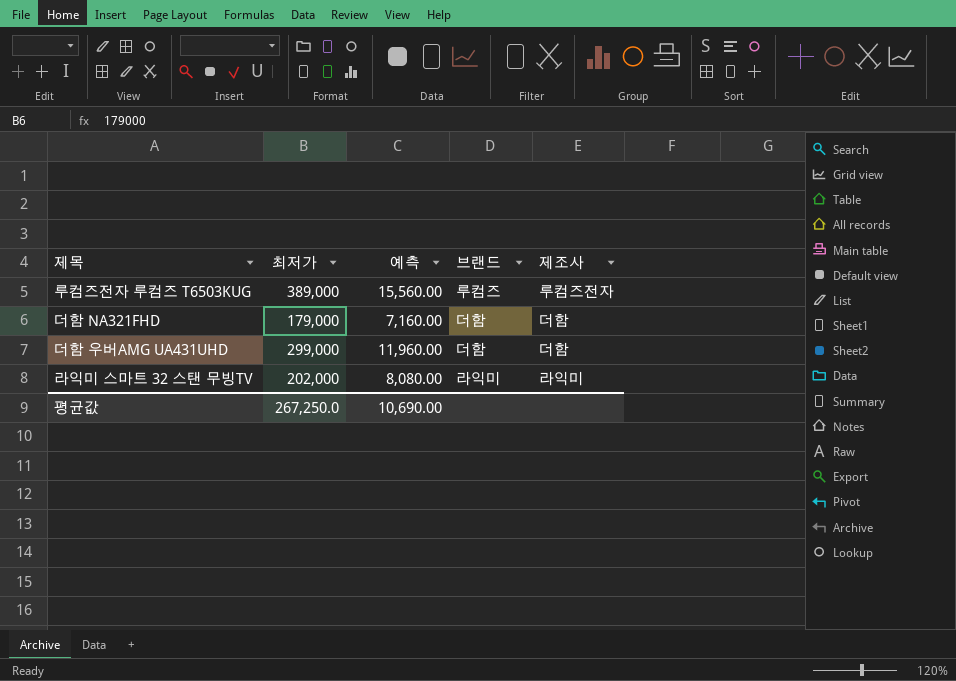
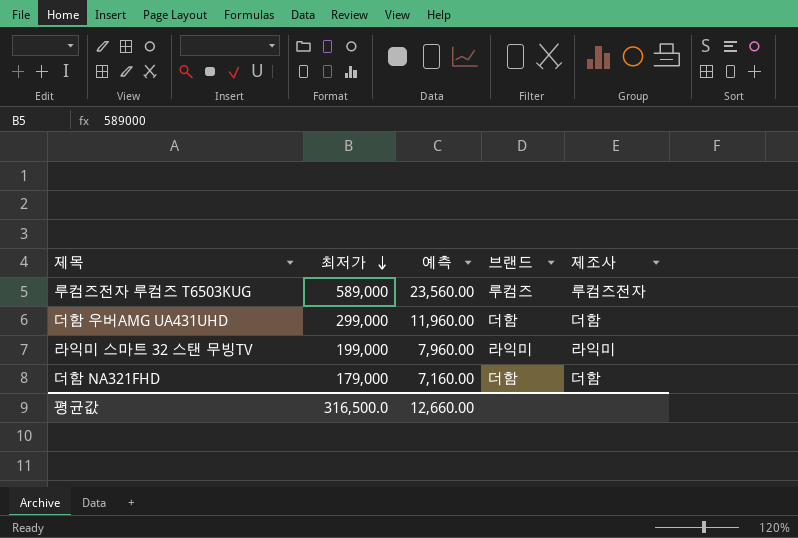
row order: none -> 최저가 descending
루컴즈전자 루컴즈 T6503KUG | 최저가: 389,000 -> 589,000
루컴즈전자 루컴즈 T6503KUG | 예측: 15,560.00 -> 23,560.00
라익미 스마트 32 스탠 무빙TV | 최저가: 202,000 -> 199,000
라익미 스마트 32 스탠 무빙TV | 예측: 8,080.00 -> 7,960.00
평균값 | 최저가: 267,250.0 -> 316,500.0
평균값 | 예측: 10,690.00 -> 12,660.00

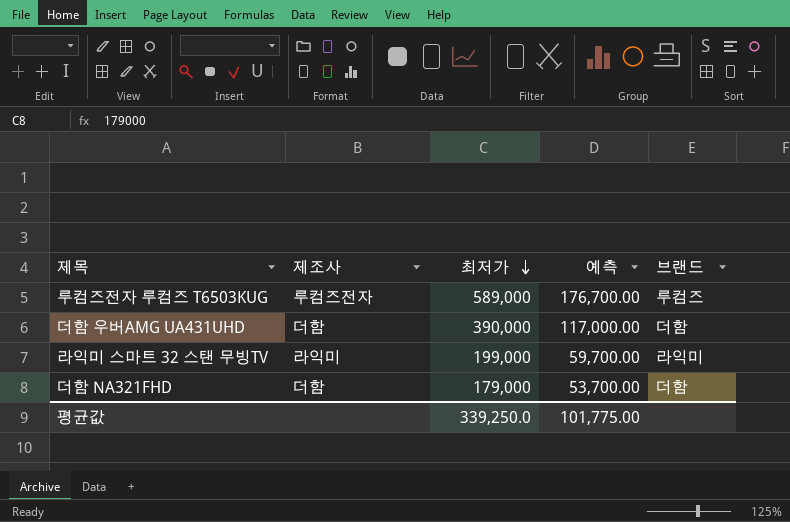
column 제조사 | position: 5 -> 2
column 예측 | formula: [최저가] * 0.04 -> [최저가] * 0.3
더함 우버AMG UA431UHD | 최저가: 299,000 -> 390,000
평균값 | 최저가: 316,500.0 -> 339,250.0
평균값 | 예측: 12,660.00 -> 101,775.00

